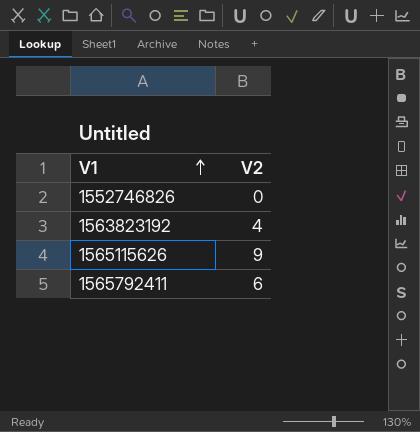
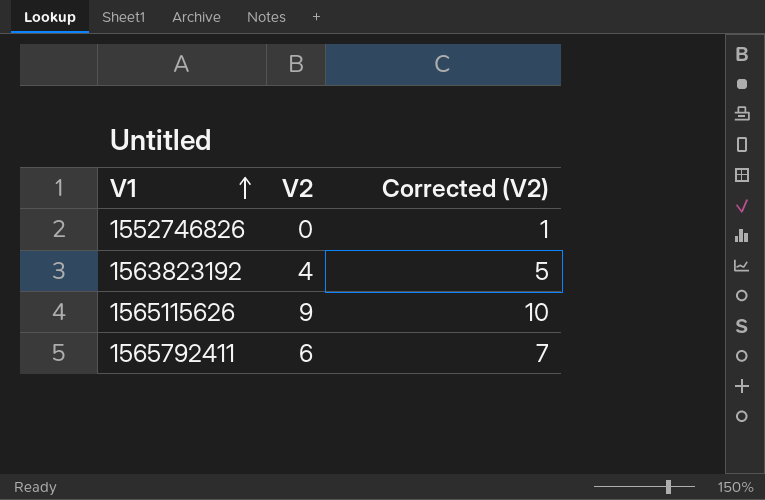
column Corrected (V2) | formula: none -> [V2] + 1

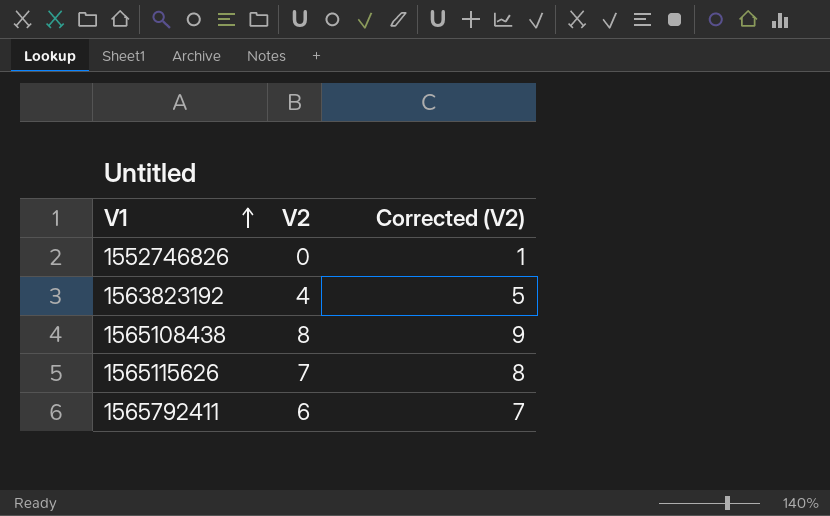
row 1565108438: none -> 8 | 9
1565115626 | V2: 9 -> 7
1565115626 | Corrected (V2): 10 -> 8

